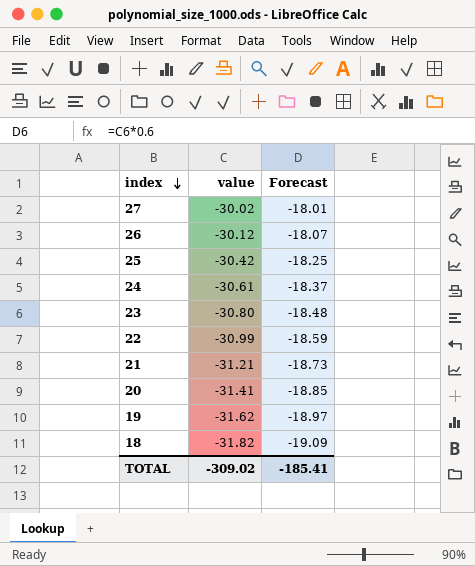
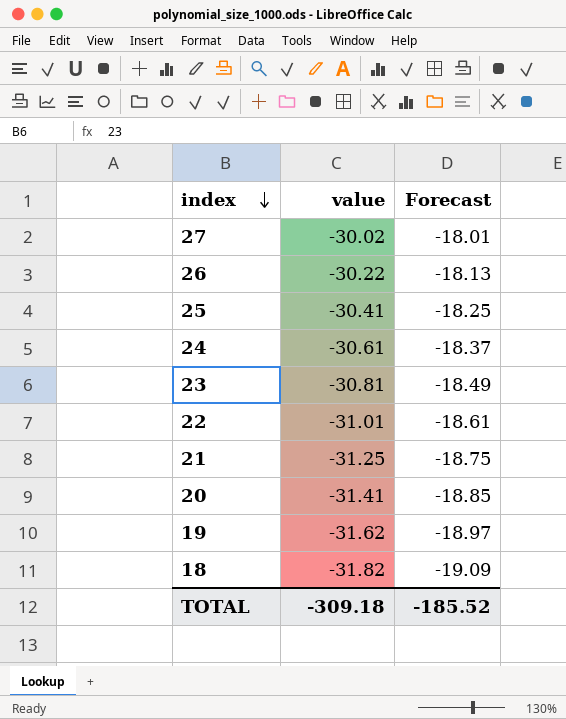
26 | value: -30.12 -> -30.22
26 | Forecast: -18.07 -> -18.13
25 | value: -30.42 -> -30.41
23 | value: -30.80 -> -30.81
23 | Forecast: -18.48 -> -18.49
22 | value: -30.99 -> -31.01
22 | Forecast: -18.59 -> -18.61
21 | value: -31.21 -> -31.25
21 | Forecast: -18.73 -> -18.75
TOTAL | value: -309.02 -> -309.18
TOTAL | Forecast: -185.41 -> -185.52

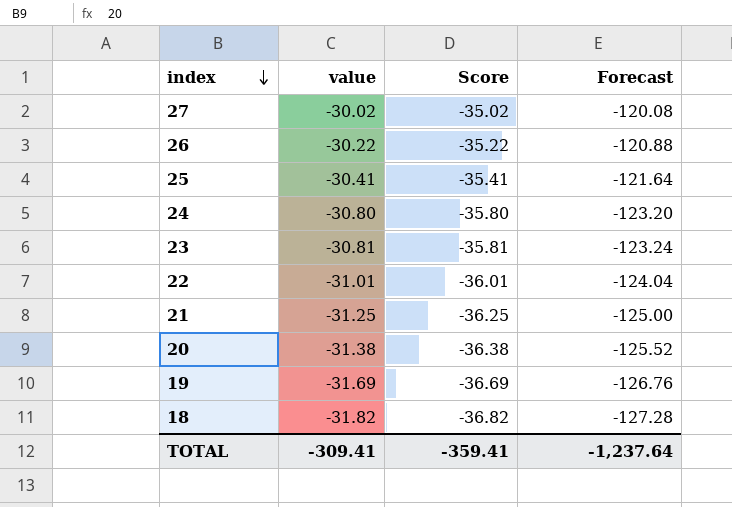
column Score | formula: none -> [value] - 5
column Forecast | formula: [value] * 0.6 -> [value] * 4
24 | value: -30.61 -> -30.80
20 | value: -31.41 -> -31.38
19 | value: -31.62 -> -31.69
TOTAL | value: -309.18 -> -309.41
TOTAL | Forecast: -185.52 -> -1,237.64

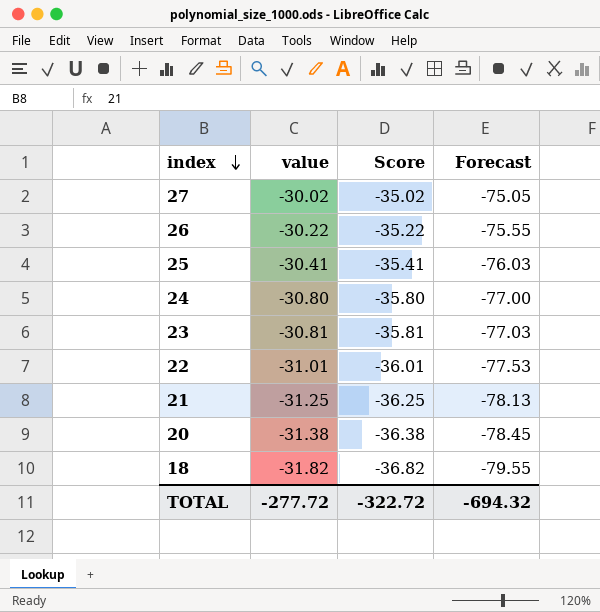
column Forecast | formula: [value] * 4 -> [value] * 2.5
row 19: -31.69 | -36.69 | -126.76 -> none
TOTAL | value: -309.41 -> -277.72
TOTAL | Score: -359.41 -> -322.72
TOTAL | Forecast: -1,237.64 -> -694.32

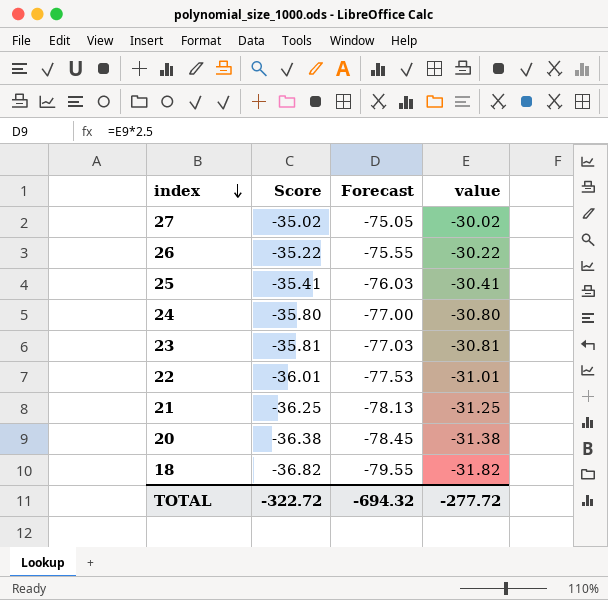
column value | position: 2 -> 4

